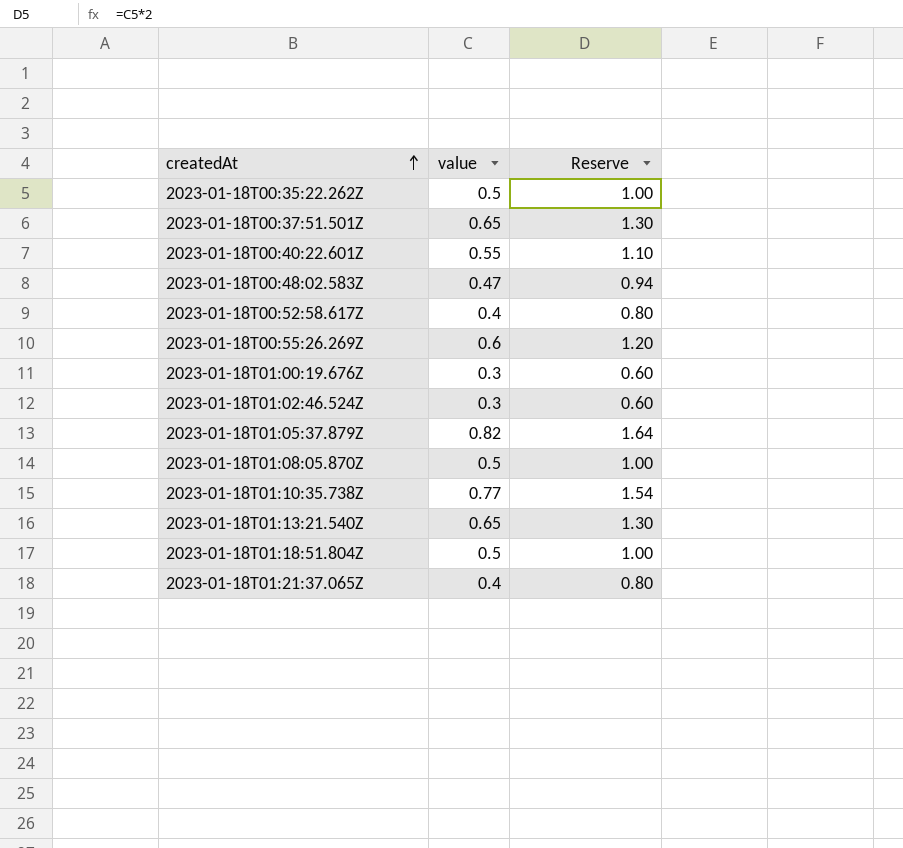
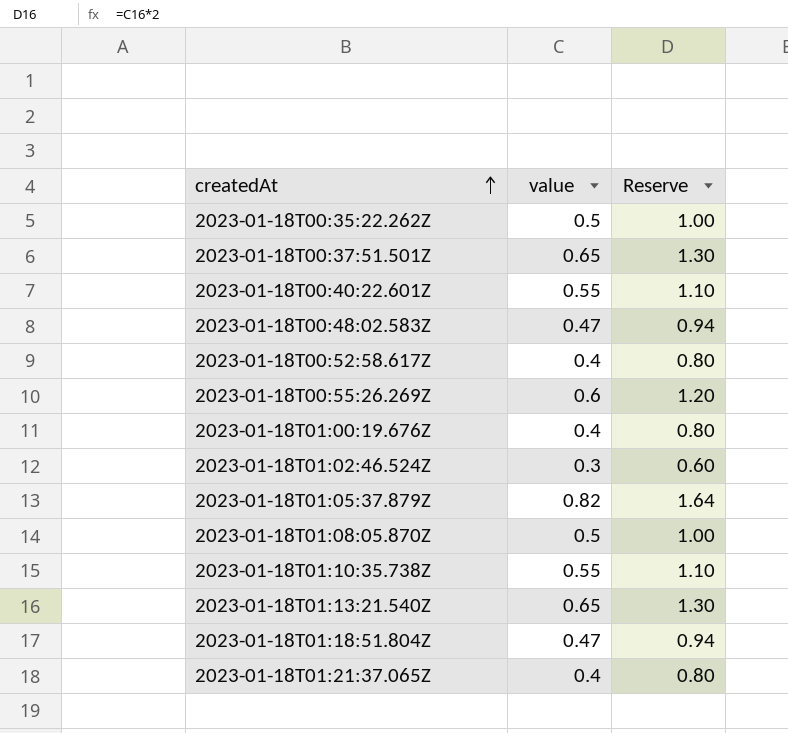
2023-01-18T01:00:19.676Z | value: 0.3 -> 0.4
2023-01-18T01:00:19.676Z | Reserve: 0.60 -> 0.80
2023-01-18T01:10:35.738Z | value: 0.77 -> 0.55
2023-01-18T01:10:35.738Z | Reserve: 1.54 -> 1.10
2023-01-18T01:18:51.804Z | value: 0.5 -> 0.47
2023-01-18T01:18:51.804Z | Reserve: 1.00 -> 0.94

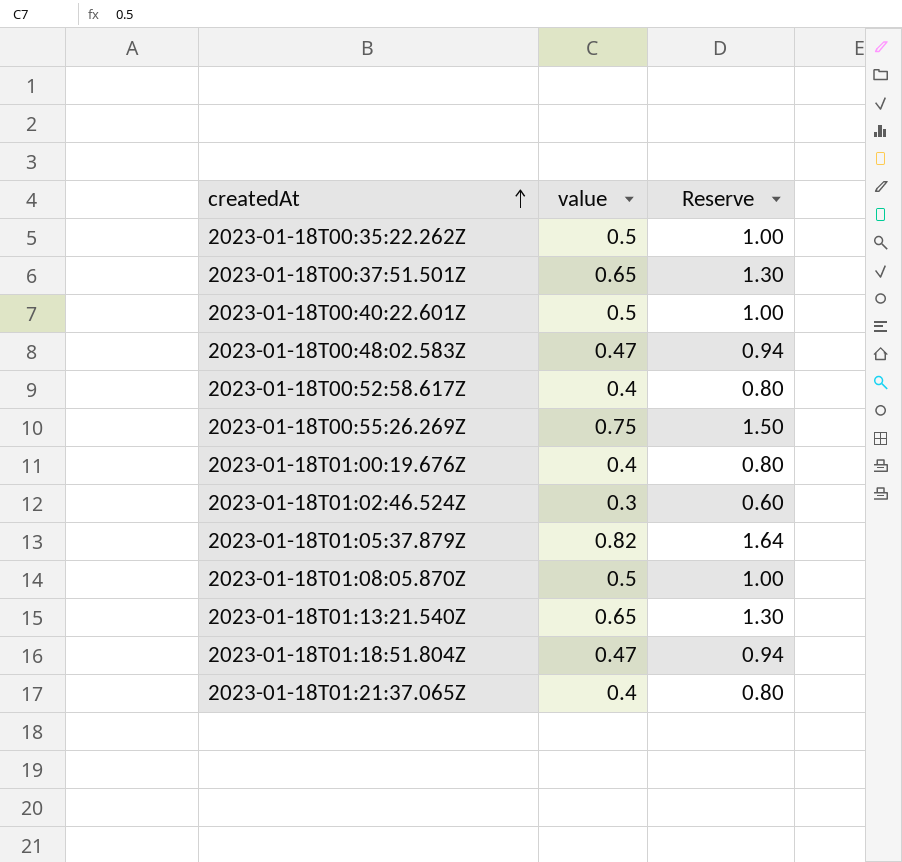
row 2023-01-18T01:10:35.738Z: 0.55 | 1.10 -> none
2023-01-18T00:40:22.601Z | value: 0.55 -> 0.5
2023-01-18T00:40:22.601Z | Reserve: 1.10 -> 1.00
2023-01-18T00:55:26.269Z | value: 0.6 -> 0.75
2023-01-18T00:55:26.269Z | Reserve: 1.20 -> 1.50

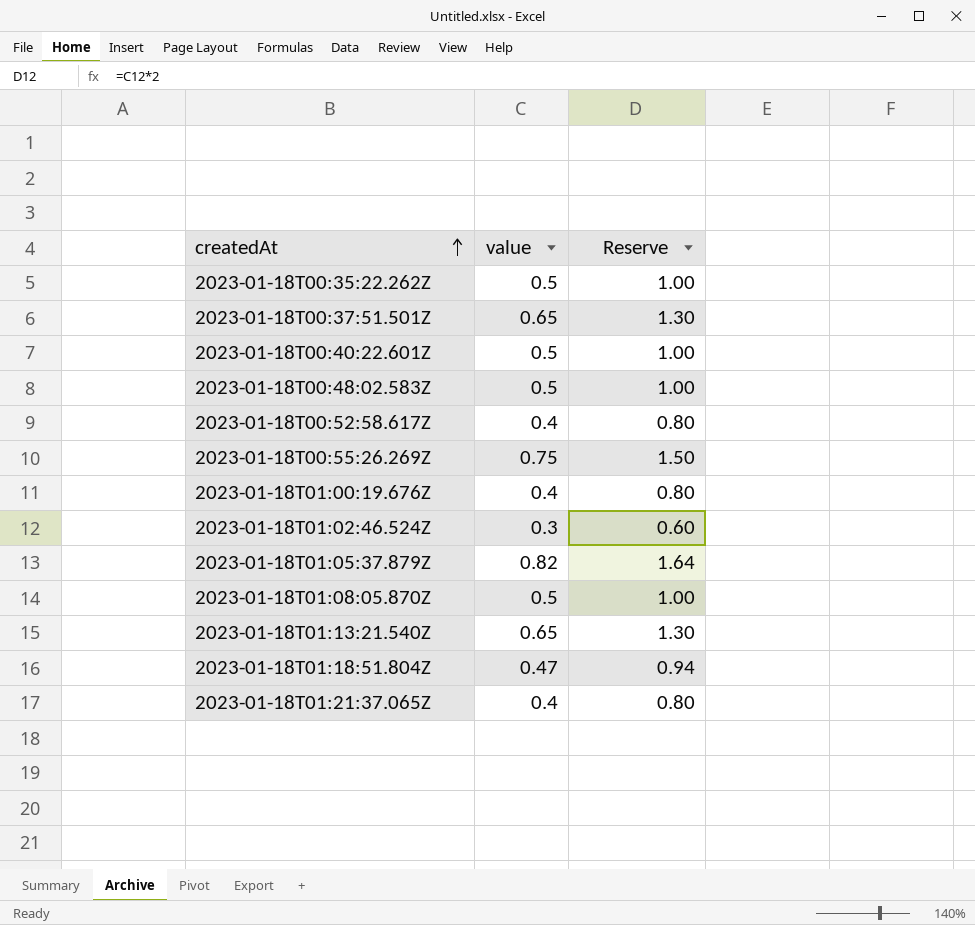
2023-01-18T00:48:02.583Z | value: 0.47 -> 0.5
2023-01-18T00:48:02.583Z | Reserve: 0.94 -> 1.00

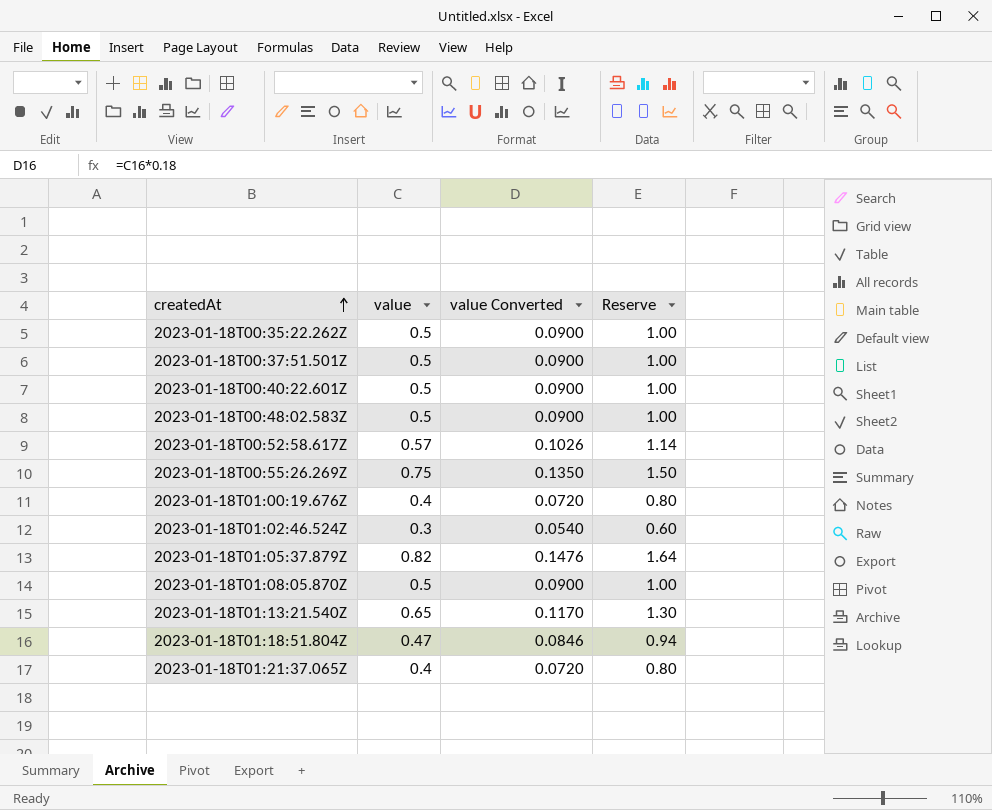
column value Converted | formula: none -> [value] * 0.18
2023-01-18T00:37:51.501Z | value: 0.65 -> 0.5
2023-01-18T00:37:51.501Z | Reserve: 1.30 -> 1.00
2023-01-18T00:52:58.617Z | value: 0.4 -> 0.57
2023-01-18T00:52:58.617Z | Reserve: 0.80 -> 1.14

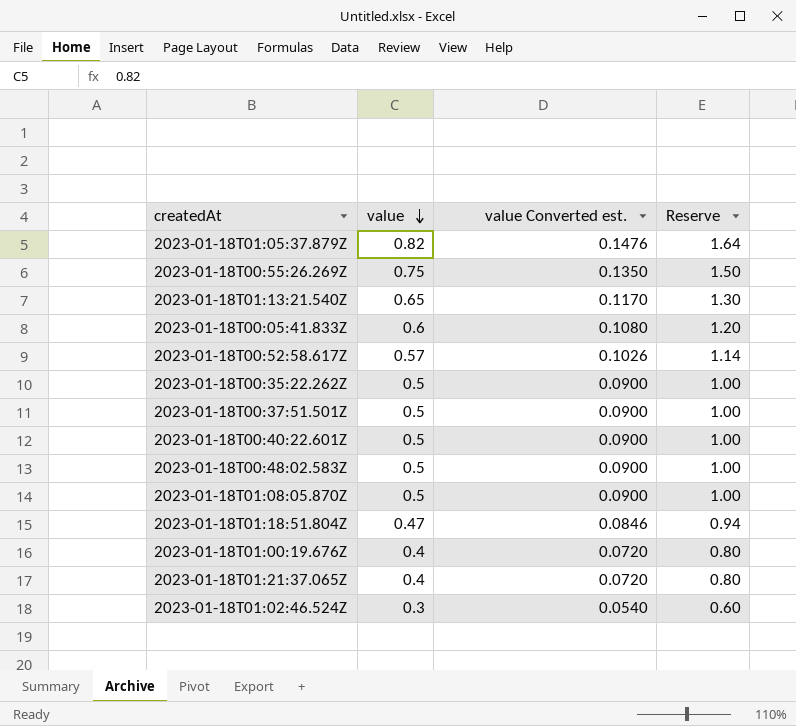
row order: createdAt ascending -> value descending
column name: value Converted -> value Converted est.
row 2023-01-18T00:05:41.833Z: none -> 0.6 | 0.1080 | 1.20

